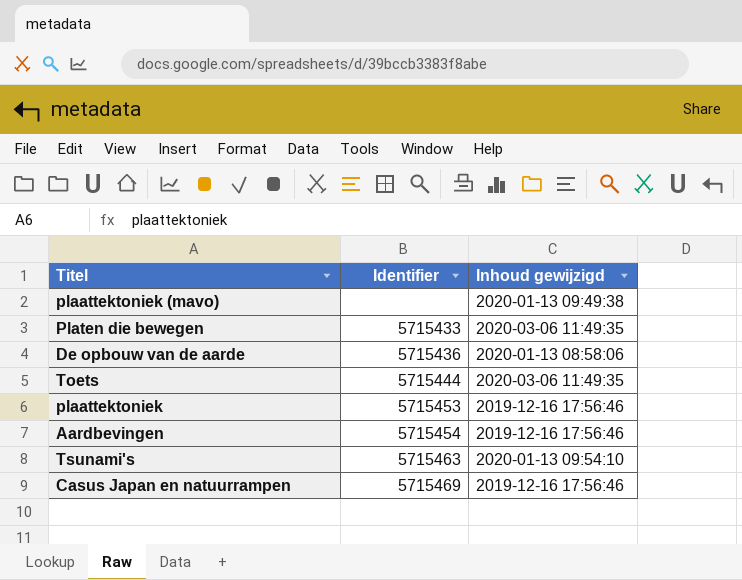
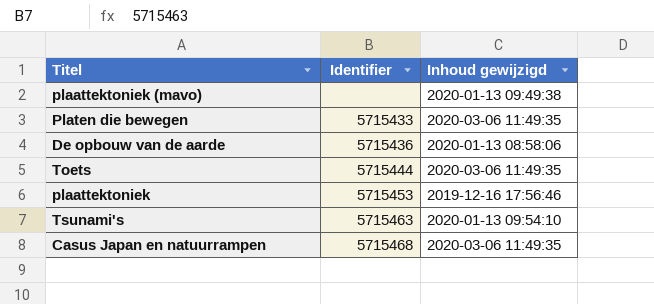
row Aardbevingen: 5715454 | 2019-12-16 17:56:46 -> none
Casus Japan en natuurrampen | Identifier: 5715469 -> 5715468
Casus Japan en natuurrampen | Inhoud gewijzigd: 2019-12-16 17:56:46 -> 2020-03-06 11:49:35

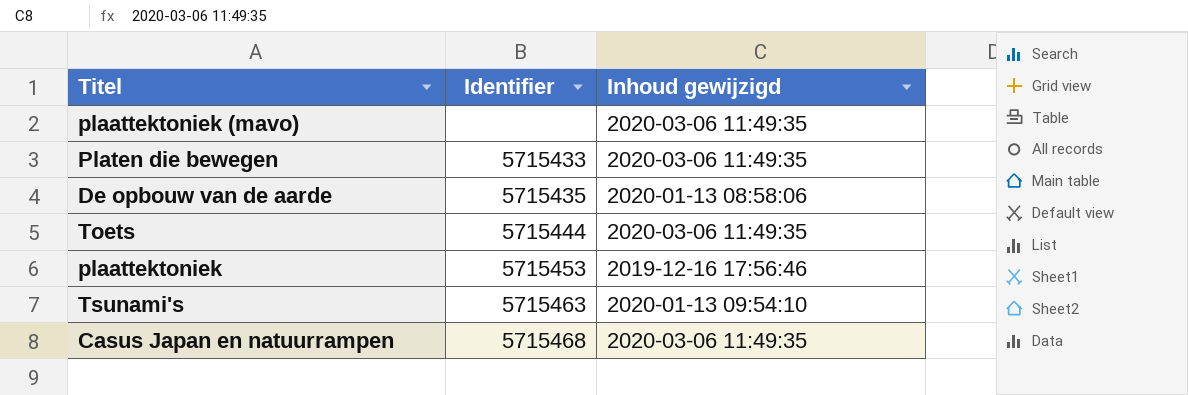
plaattektoniek (mavo) | Inhoud gewijzigd: 2020-01-13 09:49:38 -> 2020-03-06 11:49:35
De opbouw van de aarde | Identifier: 5715436 -> 5715435

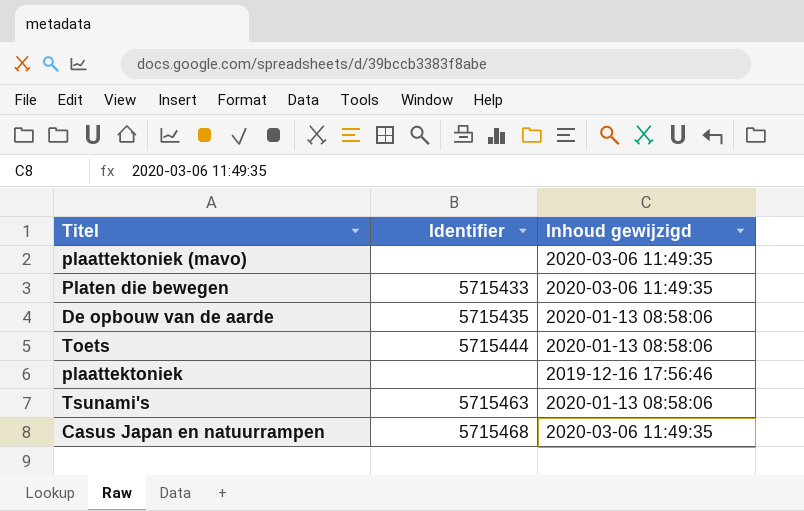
Toets | Inhoud gewijzigd: 2020-03-06 11:49:35 -> 2020-01-13 08:58:06
plaattektoniek | Identifier: 5715453 -> none
Tsunami's | Inhoud gewijzigd: 2020-01-13 09:54:10 -> 2020-01-13 08:58:06

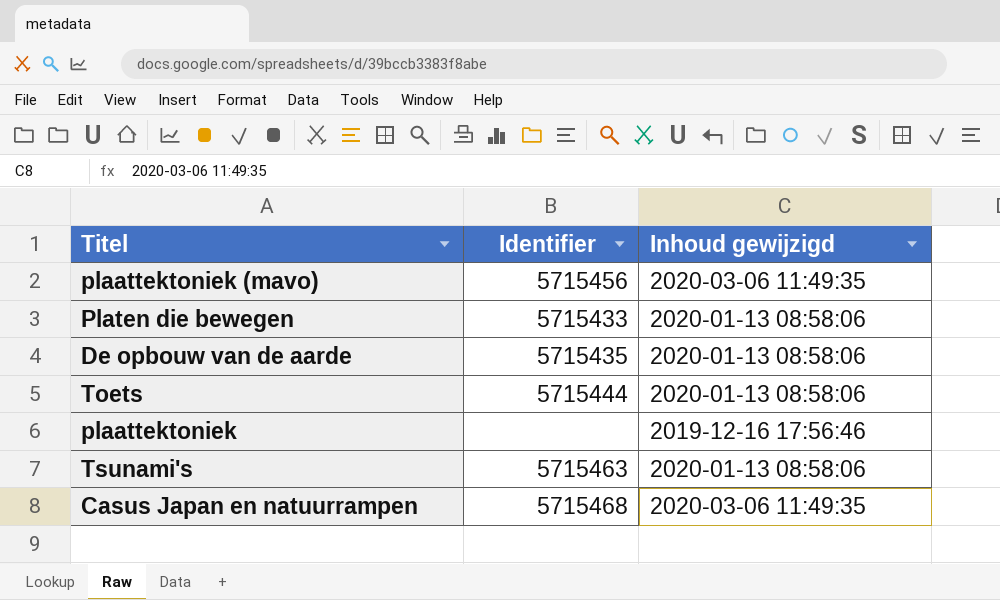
plaattektoniek (mavo) | Identifier: none -> 5715456
Platen die bewegen | Inhoud gewijzigd: 2020-03-06 11:49:35 -> 2020-01-13 08:58:06

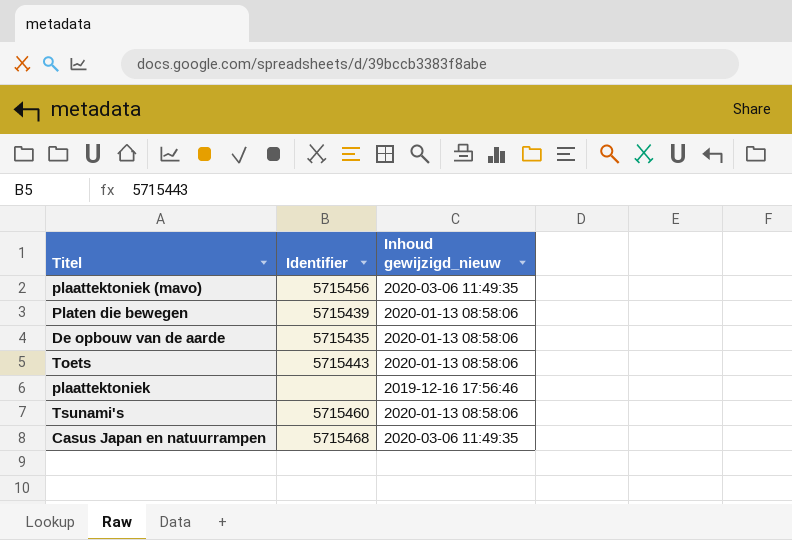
column name: Inhoud gewijzigd -> Inhoud gewijzigd_nieuw
Platen die bewegen | Identifier: 5715433 -> 5715439
Toets | Identifier: 5715444 -> 5715443
Tsunami's | Identifier: 5715463 -> 5715460

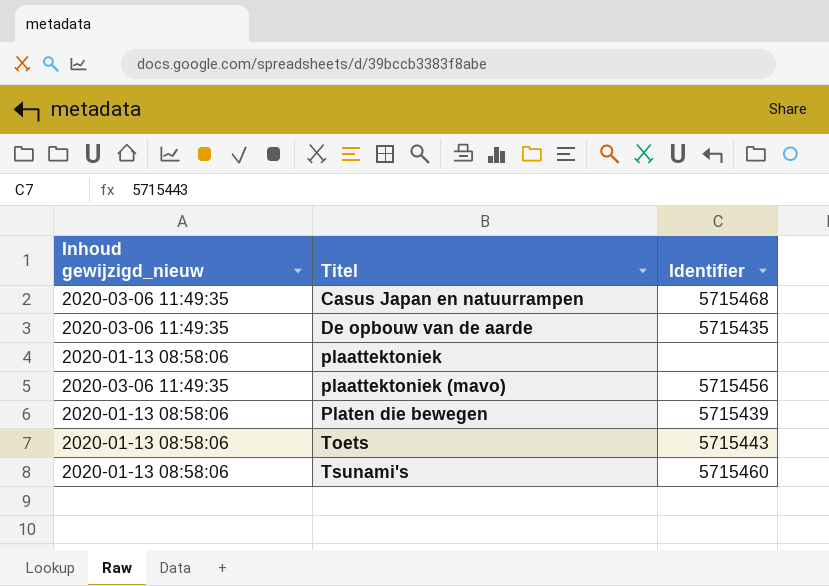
row order: none -> Titel ascending
column Inhoud gewijzigd_nieuw | position: 3 -> 1
De opbouw van de aarde | Inhoud gewijzigd_nieuw: 2020-01-13 08:58:06 -> 2020-03-06 11:49:35
plaattektoniek | Inhoud gewijzigd_nieuw: 2019-12-16 17:56:46 -> 2020-01-13 08:58:06

